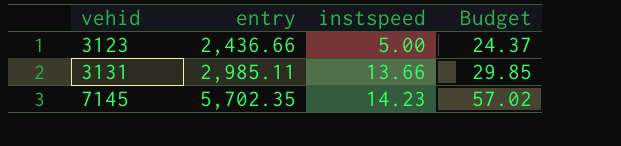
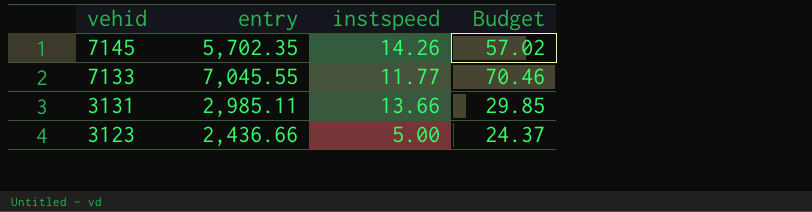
row order: vehid ascending -> vehid descending
7145 | instspeed: 14.23 -> 14.26
row 7133: none -> 7,045.55 | 11.77 | 70.46

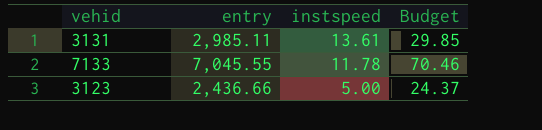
row order: vehid descending -> instspeed descending
row 7145: 5,702.35 | 14.26 | 57.02 -> none
3131 | instspeed: 13.66 -> 13.61
7133 | instspeed: 11.77 -> 11.78

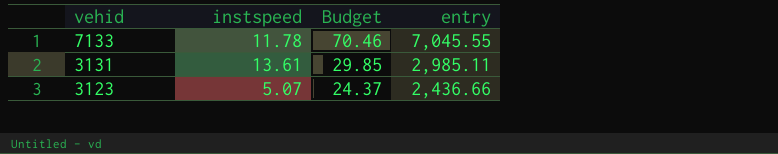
row order: instspeed descending -> vehid descending
column entry | position: 2 -> 4
3123 | instspeed: 5.00 -> 5.07

